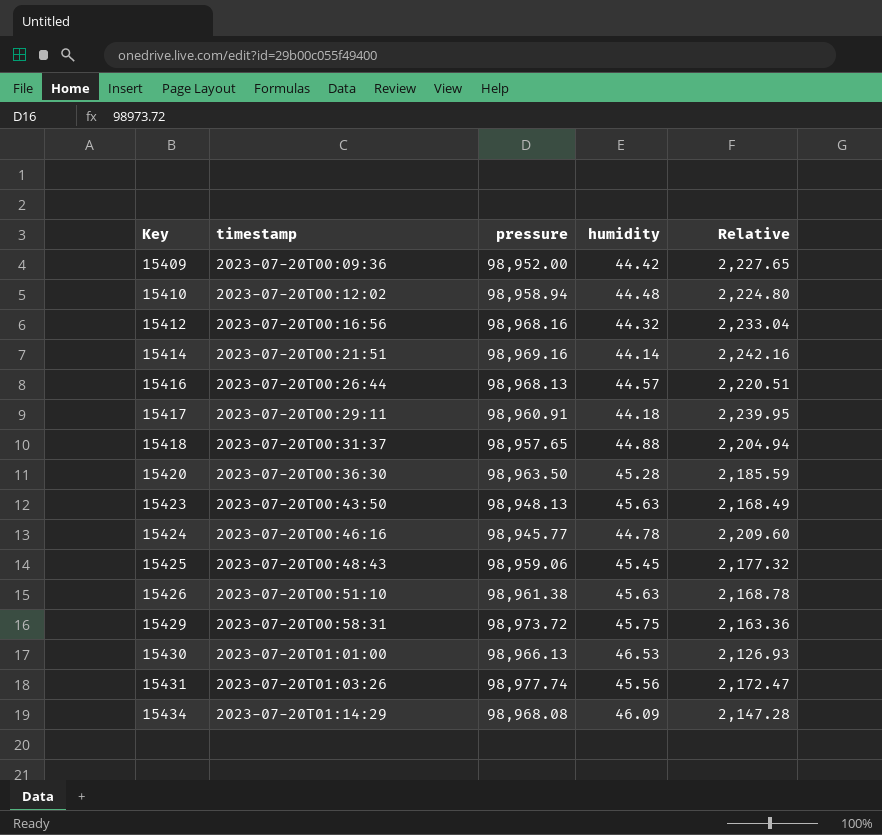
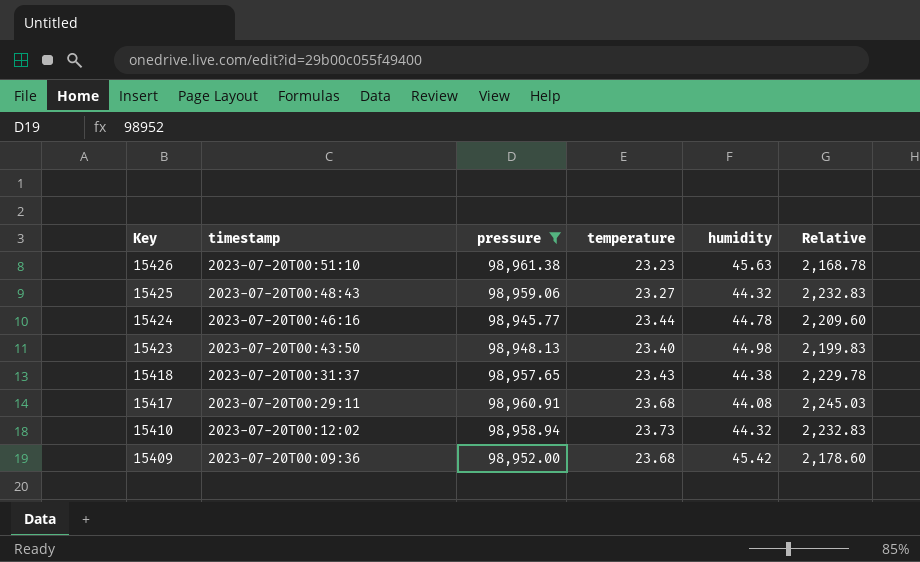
filter: none -> pressure <= 98,961.38
row order: Key ascending -> Key descending
column temperature | position: none -> 4
15425 | humidity: 45.45 -> 44.32
15425 | Relative: 2,177.32 -> 2,232.83
15423 | humidity: 45.63 -> 44.98
15423 | Relative: 2,168.49 -> 2,199.83
15418 | humidity: 44.88 -> 44.38
15418 | Relative: 2,204.94 -> 2,229.78
15417 | humidity: 44.18 -> 44.08
15417 | Relative: 2,239.95 -> 2,245.03
15410 | humidity: 44.48 -> 44.32
15410 | Relative: 2,224.80 -> 2,232.83
15409 | humidity: 44.42 -> 45.42
15409 | Relative: 2,227.65 -> 2,178.60

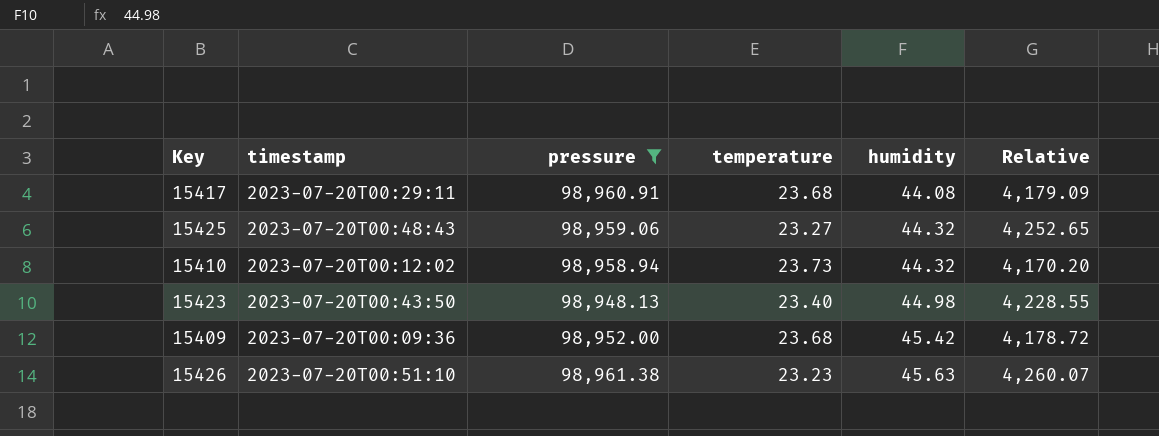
row order: Key descending -> humidity ascending
column Relative | formula: [pressure] / [humidity] -> [pressure] / [temperature]
row 15424: 2023-07-20T00:46:16 | 98,945.77 | 23.44 | 44.78 | 2,209.60 -> none
row 15418: 2023-07-20T00:31:37 | 98,957.65 | 23.43 | 44.38 | 2,229.78 -> none

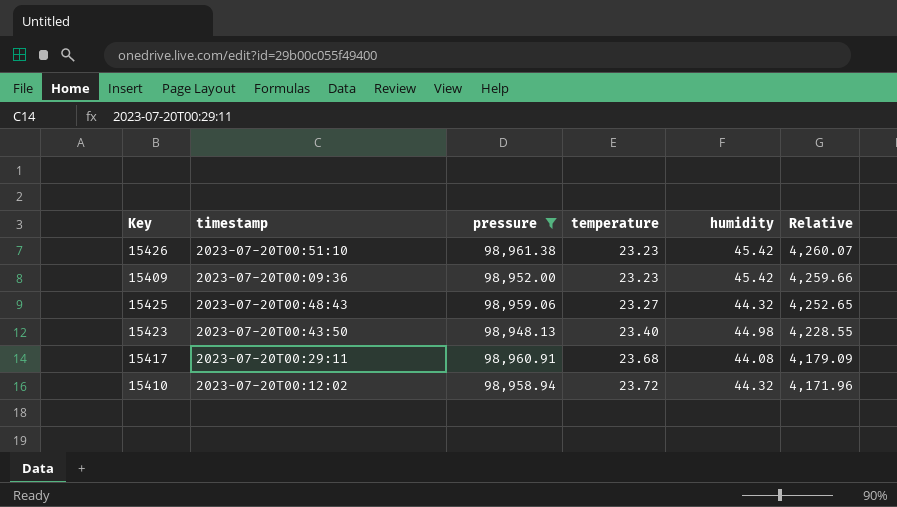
row order: humidity ascending -> temperature ascending
15426 | humidity: 45.63 -> 45.42
15409 | temperature: 23.68 -> 23.23
15409 | Relative: 4,178.72 -> 4,259.66
15410 | temperature: 23.73 -> 23.72
15410 | Relative: 4,170.20 -> 4,171.96

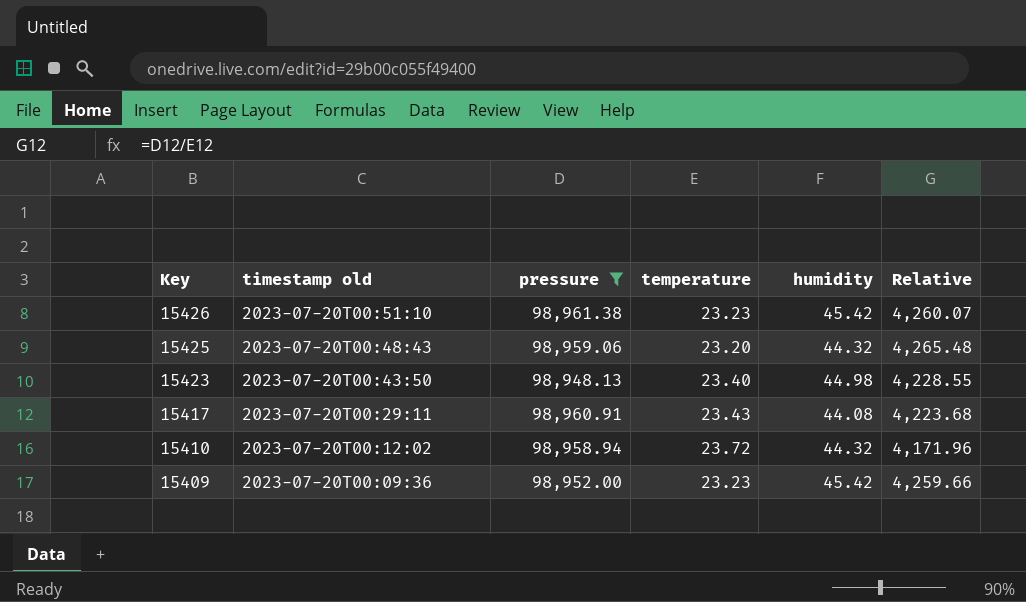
row order: temperature ascending -> Key descending
column name: timestamp -> timestamp old
15425 | temperature: 23.27 -> 23.20
15425 | Relative: 4,252.65 -> 4,265.48
15417 | temperature: 23.68 -> 23.43
15417 | Relative: 4,179.09 -> 4,223.68

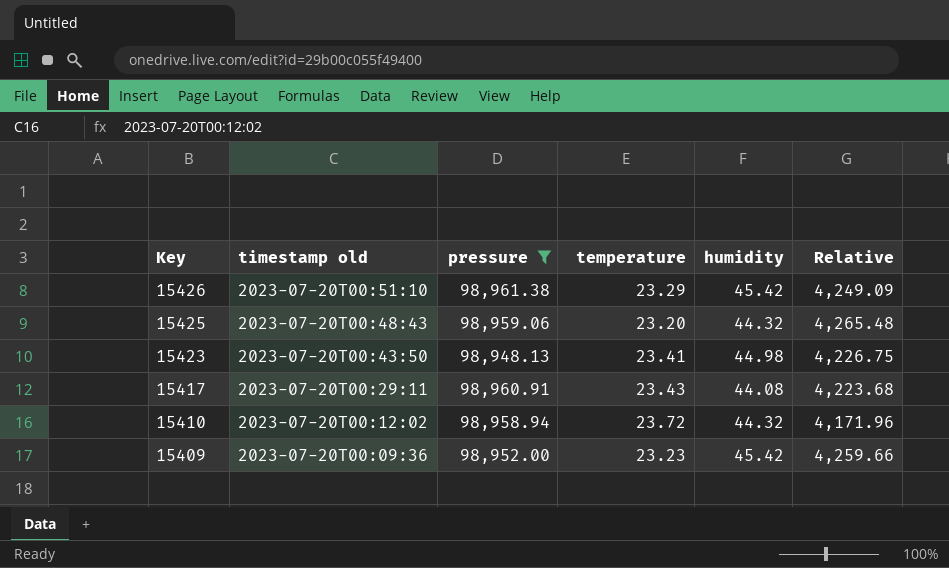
15426 | temperature: 23.23 -> 23.29
15426 | Relative: 4,260.07 -> 4,249.09
15423 | temperature: 23.40 -> 23.41
15423 | Relative: 4,228.55 -> 4,226.75

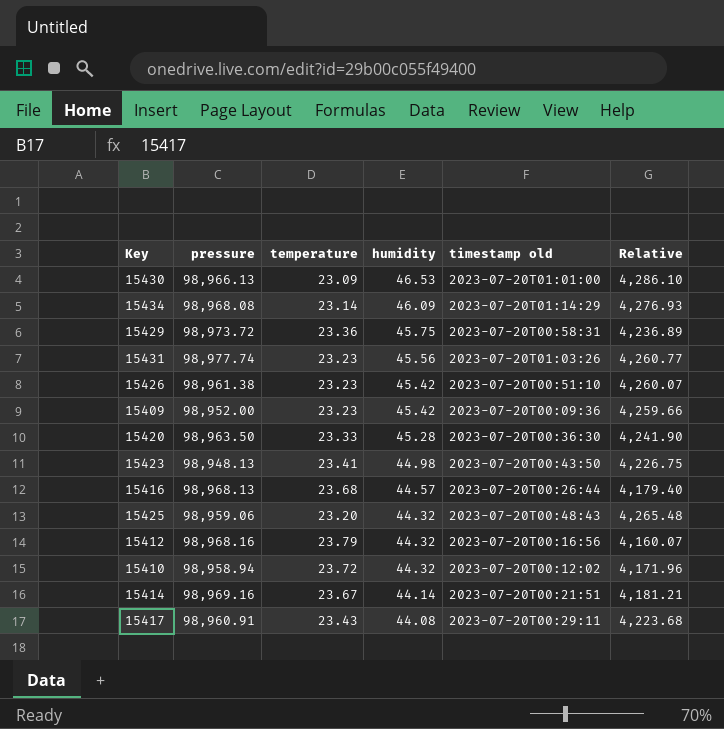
filter: pressure <= 98,961.38 -> none
row order: Key descending -> humidity descending
column timestamp old | position: 2 -> 5
15426 | temperature: 23.29 -> 23.23
15426 | Relative: 4,249.09 -> 4,260.07

